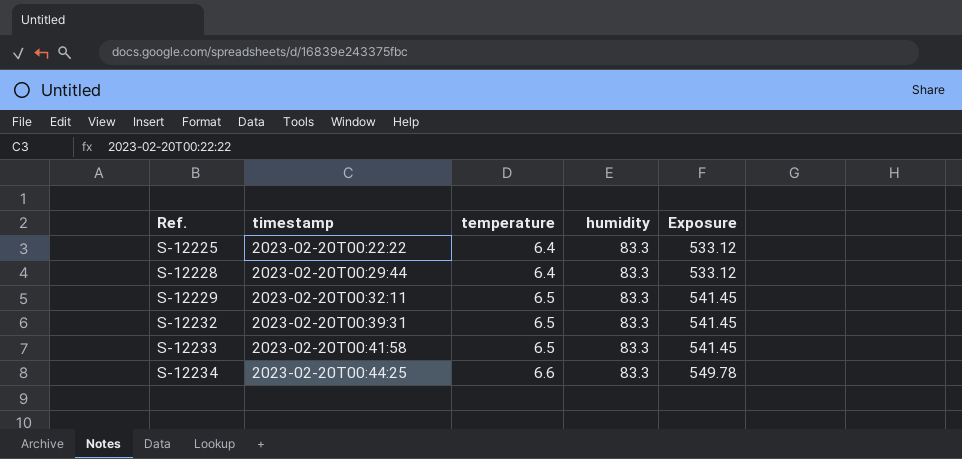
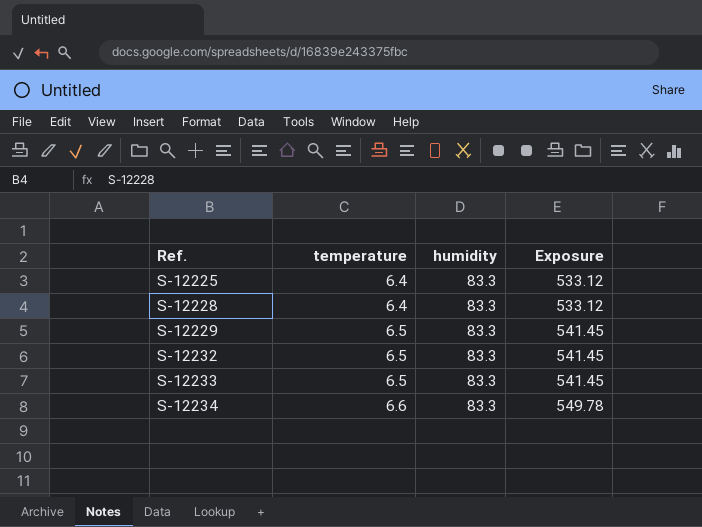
column timestamp | position: 2 -> none

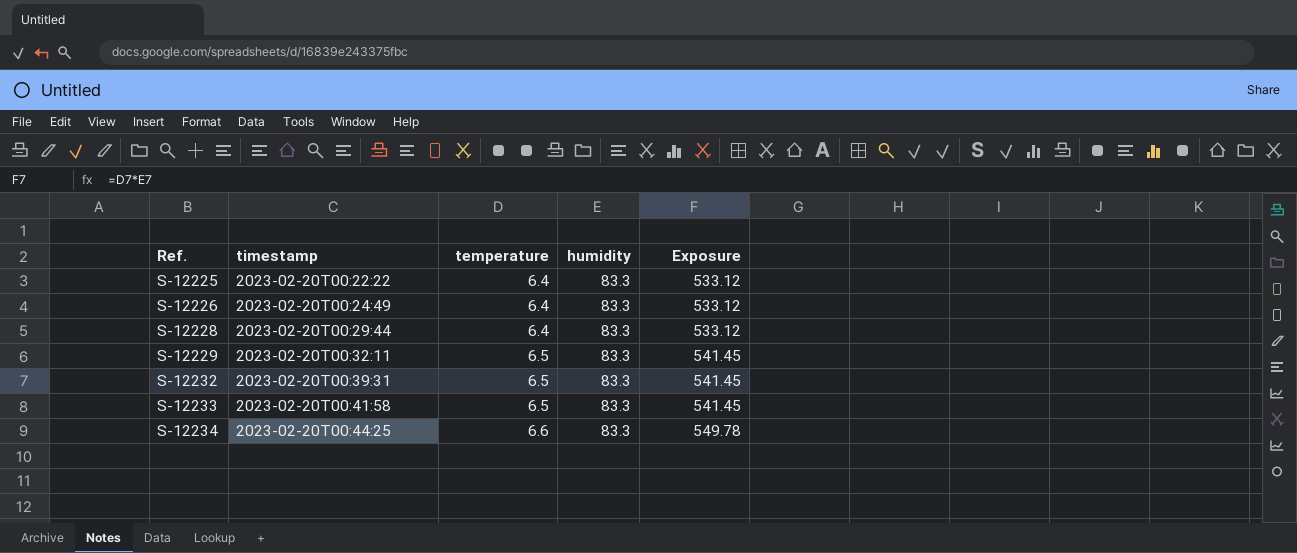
column timestamp | position: none -> 2
row S-12226: none -> 2023-02-20T00:24:49 | 6.4 | 83.3 | 533.12

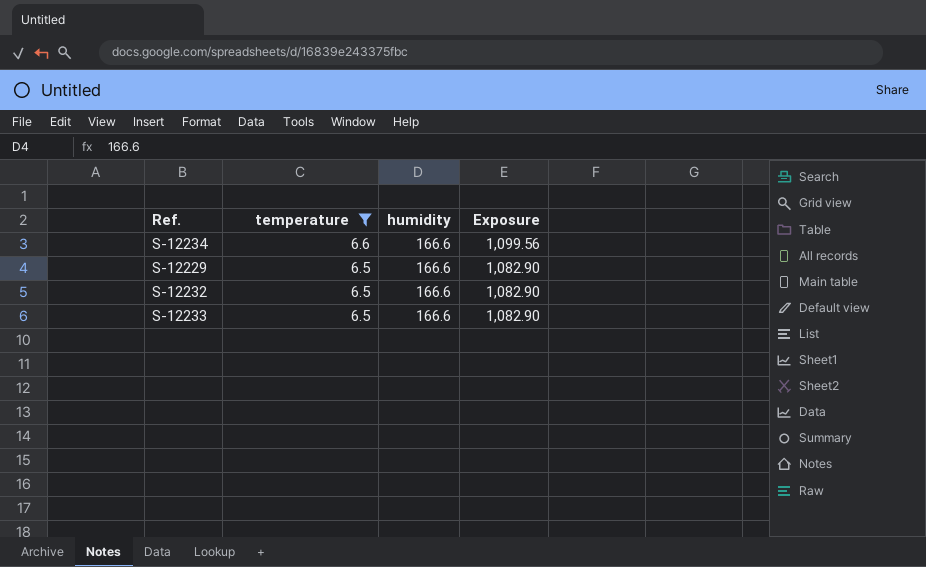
filter: none -> temperature != 6.4
row order: Ref. ascending -> temperature descending
column timestamp | position: 2 -> none
S-12234 | humidity: 83.3 -> 166.6
S-12234 | Exposure: 549.78 -> 1,099.56
S-12229 | humidity: 83.3 -> 166.6
S-12229 | Exposure: 541.45 -> 1,082.90
S-12232 | humidity: 83.3 -> 166.6
S-12232 | Exposure: 541.45 -> 1,082.90
S-12233 | humidity: 83.3 -> 166.6
S-12233 | Exposure: 541.45 -> 1,082.90

